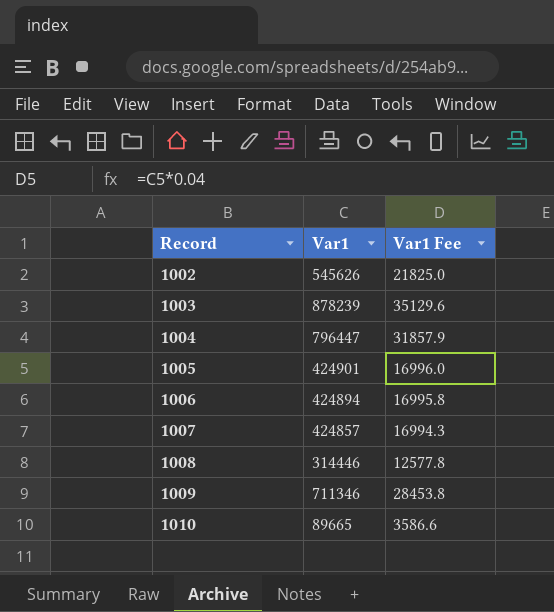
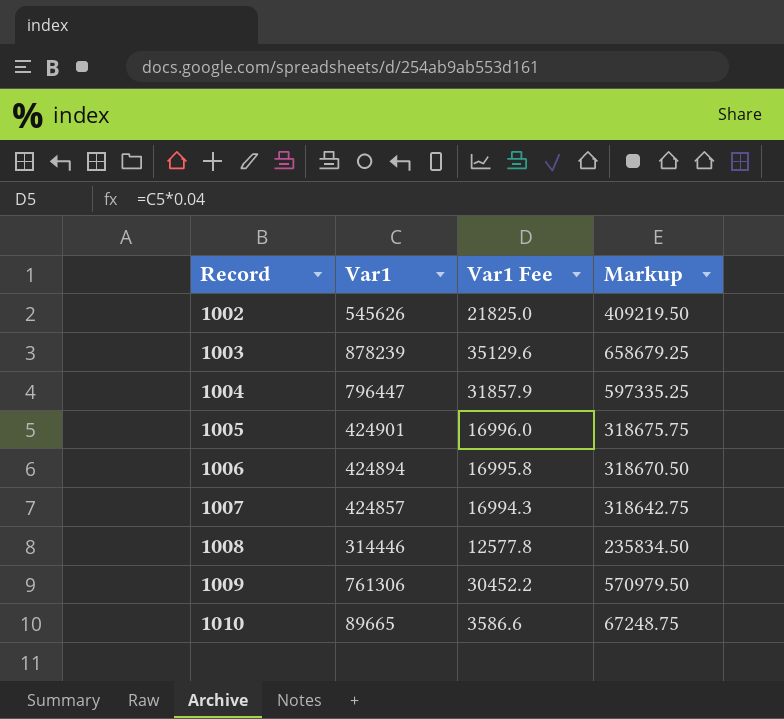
column Markup | formula: none -> [Var1] * 0.75
1009 | Var1: 711346 -> 761306
1009 | Var1 Fee: 28453.8 -> 30452.2

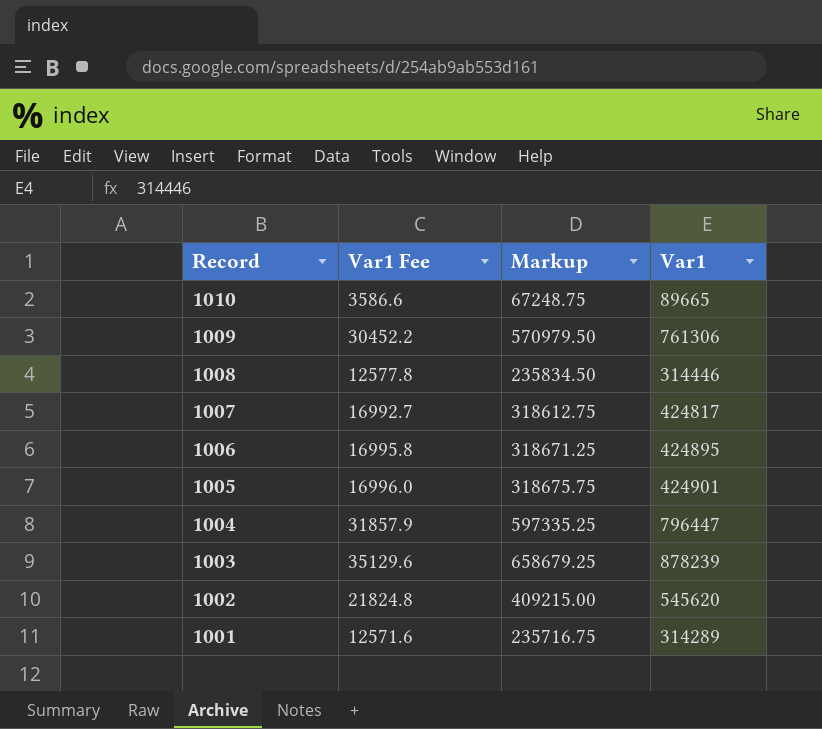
row order: Record ascending -> Record descending
column Var1 | position: 2 -> 4
1007 | Var1 Fee: 16994.3 -> 16992.7
1007 | Markup: 318642.75 -> 318612.75
1007 | Var1: 424857 -> 424817
1006 | Markup: 318670.50 -> 318671.25
1006 | Var1: 424894 -> 424895
1002 | Var1 Fee: 21825.0 -> 21824.8
1002 | Markup: 409219.50 -> 409215.00
1002 | Var1: 545626 -> 545620
row 1001: none -> 12571.6 | 235716.75 | 314289

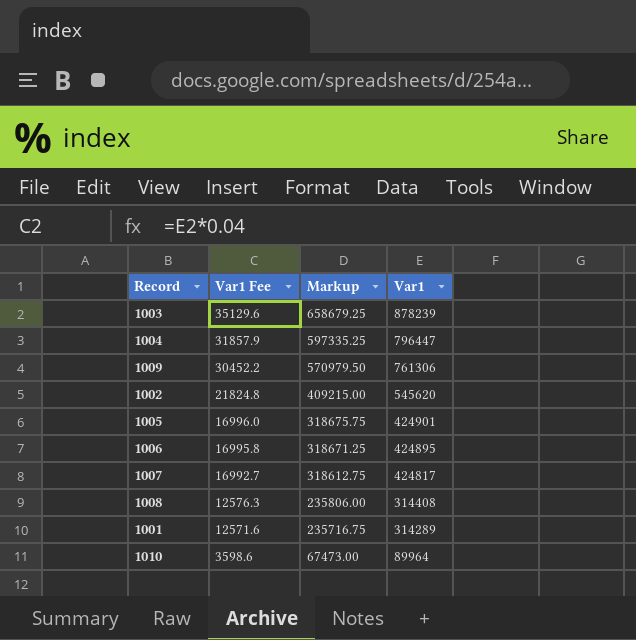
row order: Record descending -> Var1 Fee descending
1008 | Var1 Fee: 12577.8 -> 12576.3
1008 | Markup: 235834.50 -> 235806.00
1008 | Var1: 314446 -> 314408
1010 | Var1 Fee: 3586.6 -> 3598.6
1010 | Markup: 67248.75 -> 67473.00
1010 | Var1: 89665 -> 89964

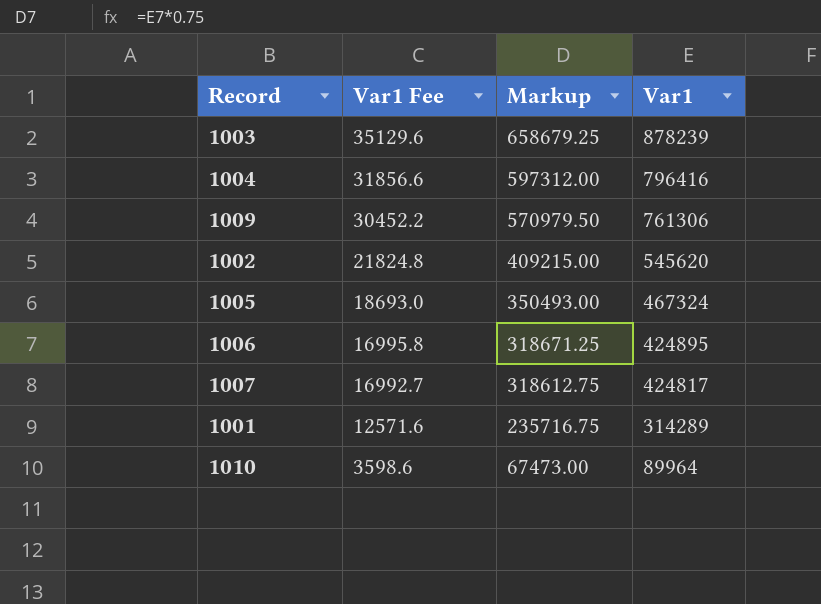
row 1008: 12576.3 | 235806.00 | 314408 -> none
1004 | Var1 Fee: 31857.9 -> 31856.6
1004 | Markup: 597335.25 -> 597312.00
1004 | Var1: 796447 -> 796416
1005 | Var1 Fee: 16996.0 -> 18693.0
1005 | Markup: 318675.75 -> 350493.00
1005 | Var1: 424901 -> 467324

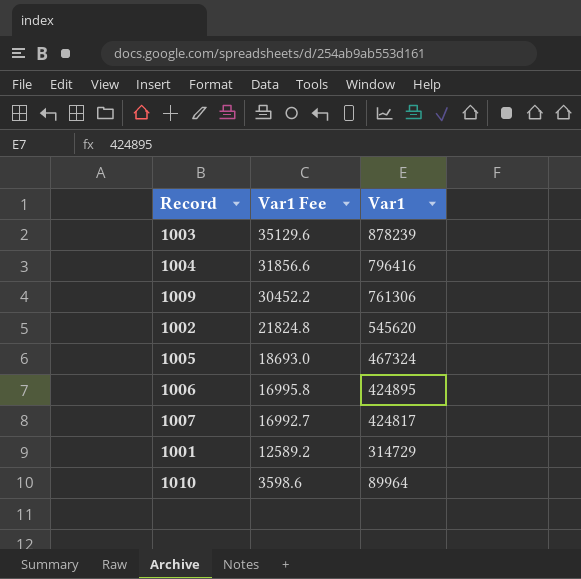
column Markup | formula: [Var1] * 0.75 -> none
1001 | Var1 Fee: 12571.6 -> 12589.2
1001 | Var1: 314289 -> 314729

